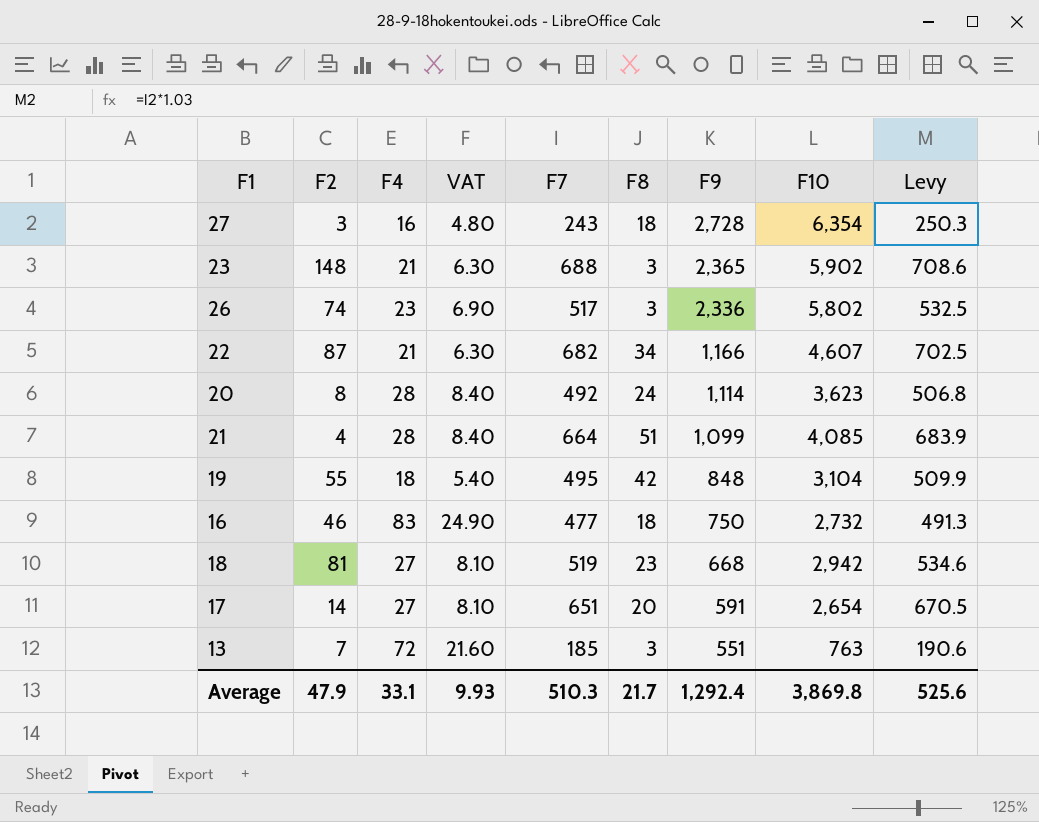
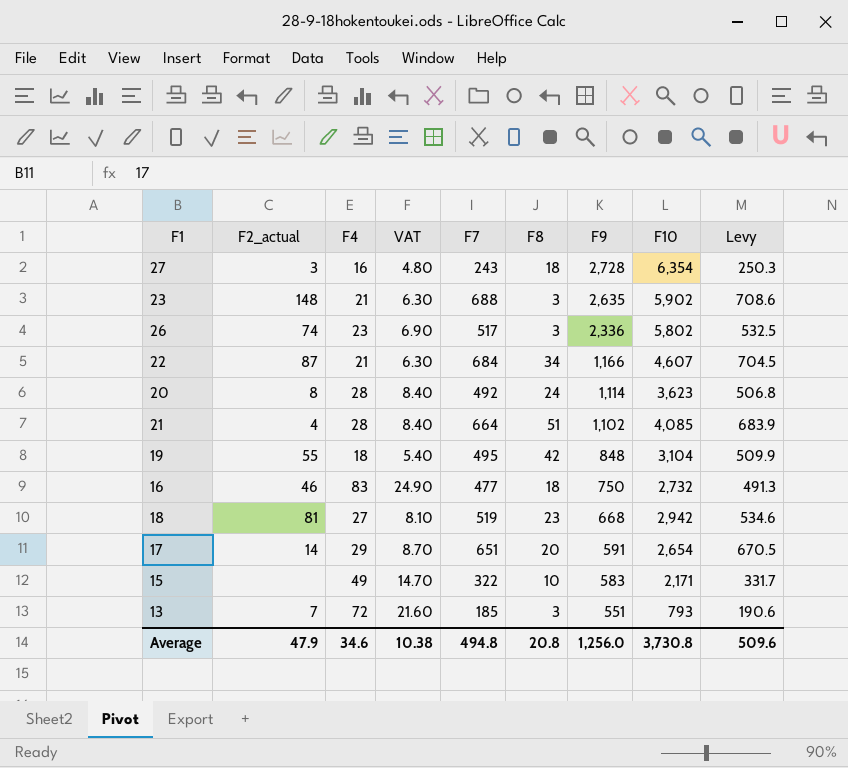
column name: F2 -> F2_actual
23 | F9: 2,365 -> 2,635
22 | F7: 682 -> 684
22 | Levy: 702.5 -> 704.5
21 | F9: 1,099 -> 1,102
17 | F4: 27 -> 29
17 | VAT: 8.10 -> 8.70
row 15: none -> none | 49 | 14.70 | 322 | 10 | 583 | 2,171 | 331.7
13 | F10: 763 -> 793
Average | F4: 33.1 -> 34.6
Average | VAT: 9.93 -> 10.38
Average | F7: 510.3 -> 494.8
Average | F8: 21.7 -> 20.8
Average | F9: 1,292.4 -> 1,256.0
Average | F10: 3,869.8 -> 3,730.8
Average | Levy: 525.6 -> 509.6

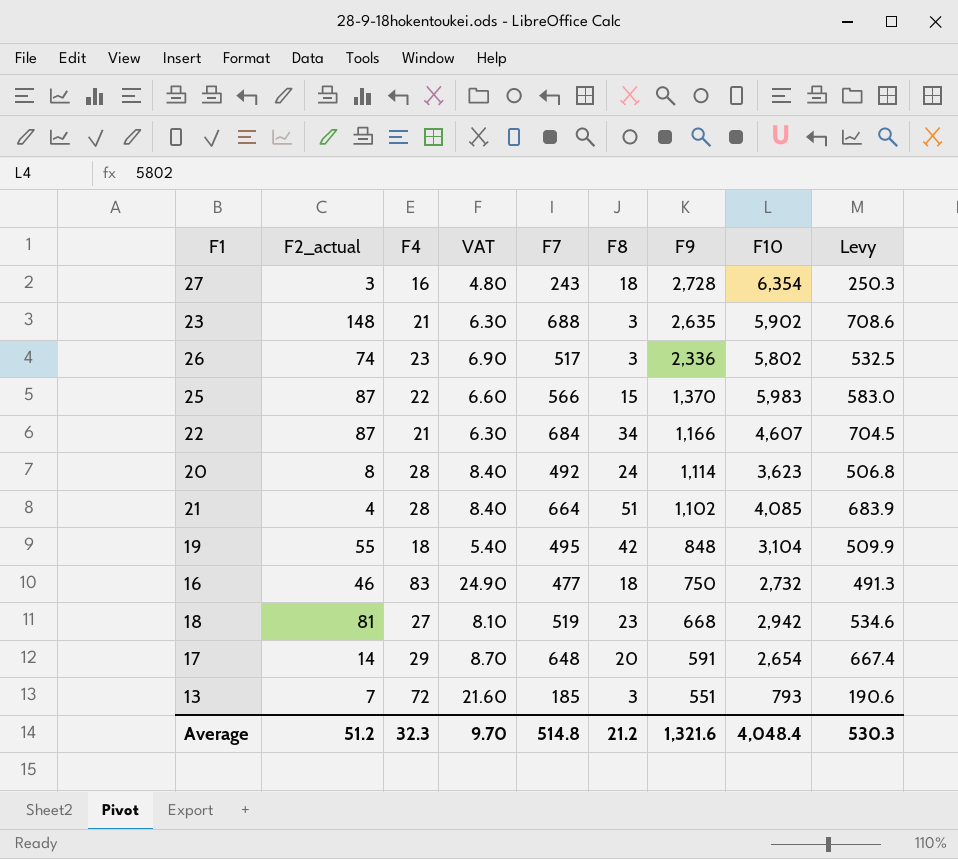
row 15: none | 49 | 14.70 | 322 | 10 | 583 | 2,171 | 331.7 -> none
row 25: none -> 87 | 22 | 6.60 | 566 | 15 | 1,370 | 5,983 | 583.0
17 | F7: 651 -> 648
17 | Levy: 670.5 -> 667.4
Average | F2_actual: 47.9 -> 51.2
Average | F4: 34.6 -> 32.3
Average | VAT: 10.38 -> 9.70
Average | F7: 494.8 -> 514.8
Average | F8: 20.8 -> 21.2
Average | F9: 1,256.0 -> 1,321.6
Average | F10: 3,730.8 -> 4,048.4
Average | Levy: 509.6 -> 530.3

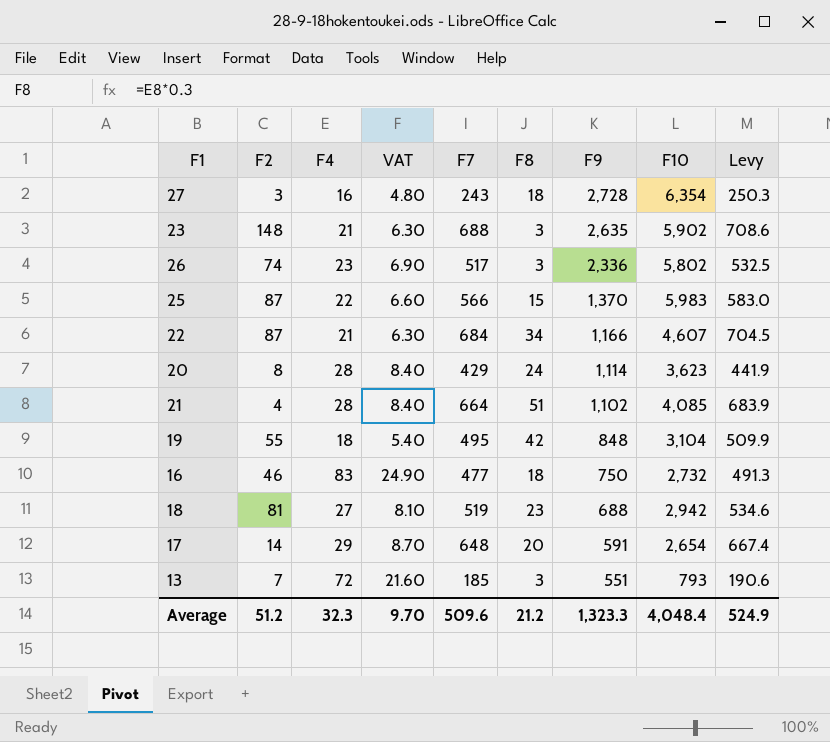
column name: F2_actual -> F2
20 | F7: 492 -> 429
20 | Levy: 506.8 -> 441.9
18 | F9: 668 -> 688
Average | F7: 514.8 -> 509.6
Average | F9: 1,321.6 -> 1,323.3
Average | Levy: 530.3 -> 524.9

